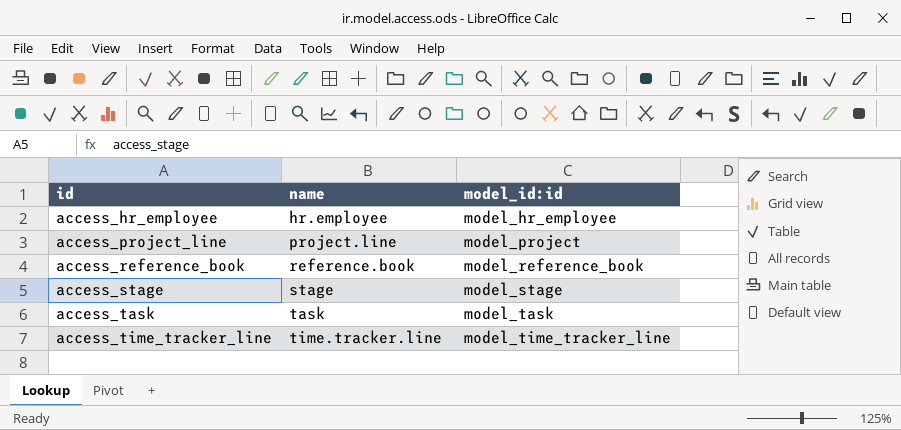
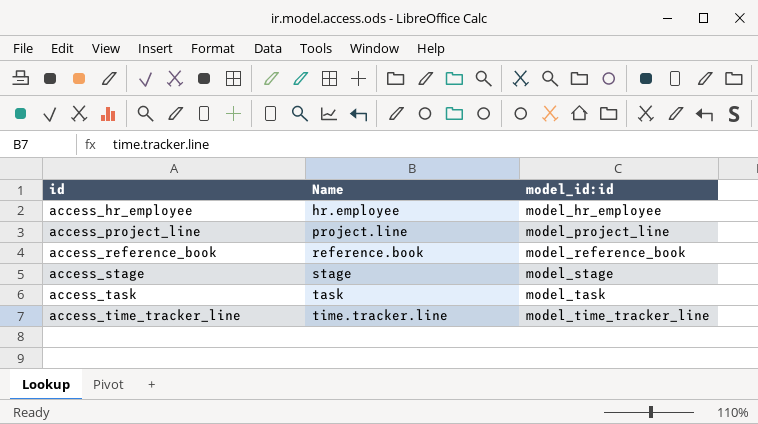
column name: name -> Name
access_project_line | model_id:id: model_project -> model_project_line

